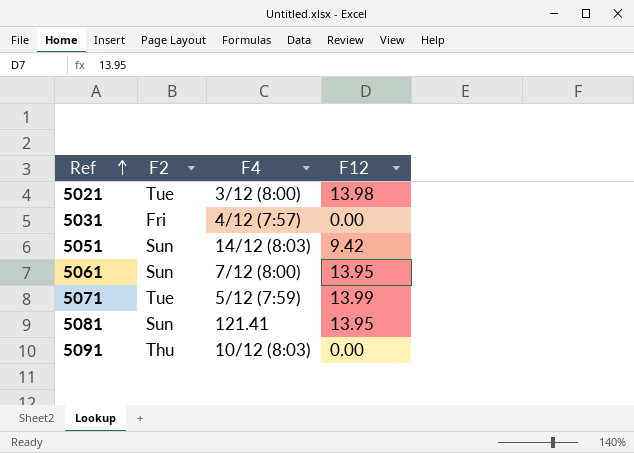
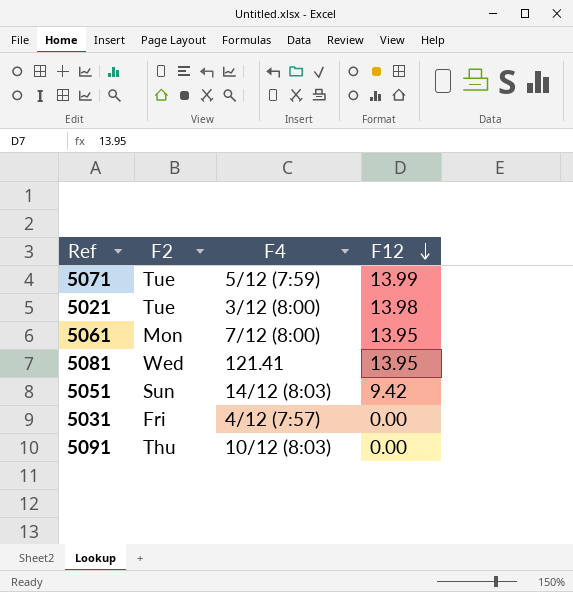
row order: Ref ascending -> F12 descending
5061 | F2: Sun -> Mon
5081 | F2: Sun -> Wed

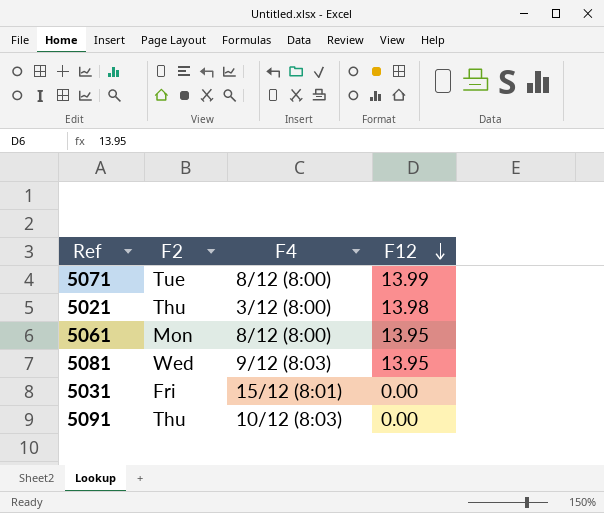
row 5051: Sun | 14/12 (8:03) | 9.42 -> none
5071 | F4: 5/12 (7:59) -> 8/12 (8:00)
5021 | F2: Tue -> Thu
5061 | F4: 7/12 (8:00) -> 8/12 (8:00)
5081 | F4: 121.41 -> 9/12 (8:03)
5031 | F4: 4/12 (7:57) -> 15/12 (8:01)

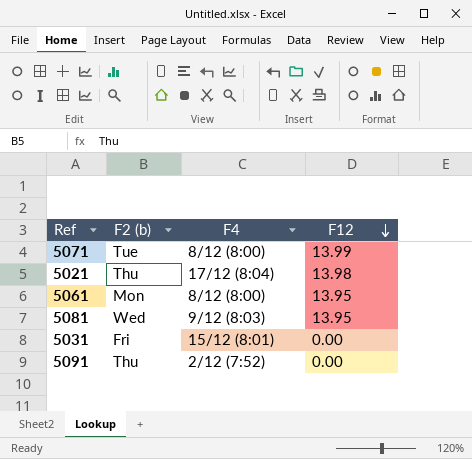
column name: F2 -> F2 (b)
5021 | F4: 3/12 (8:00) -> 17/12 (8:04)
5091 | F4: 10/12 (8:03) -> 2/12 (7:52)

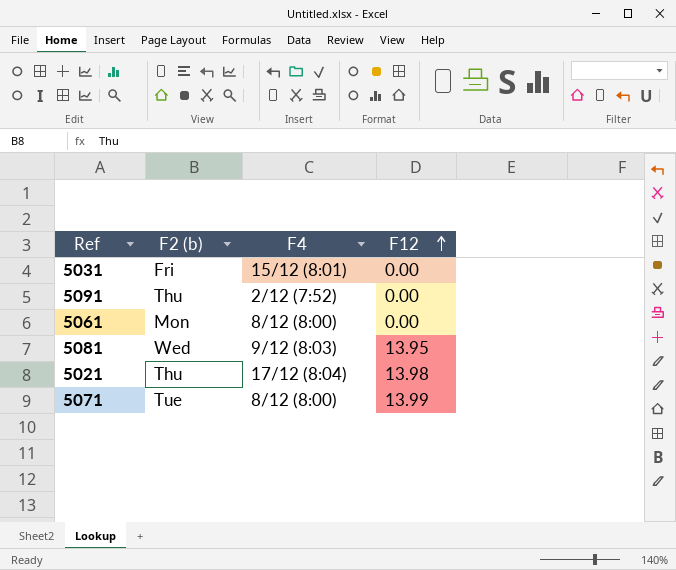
row order: F12 descending -> F12 ascending
5061 | F12: 13.95 -> 0.00

